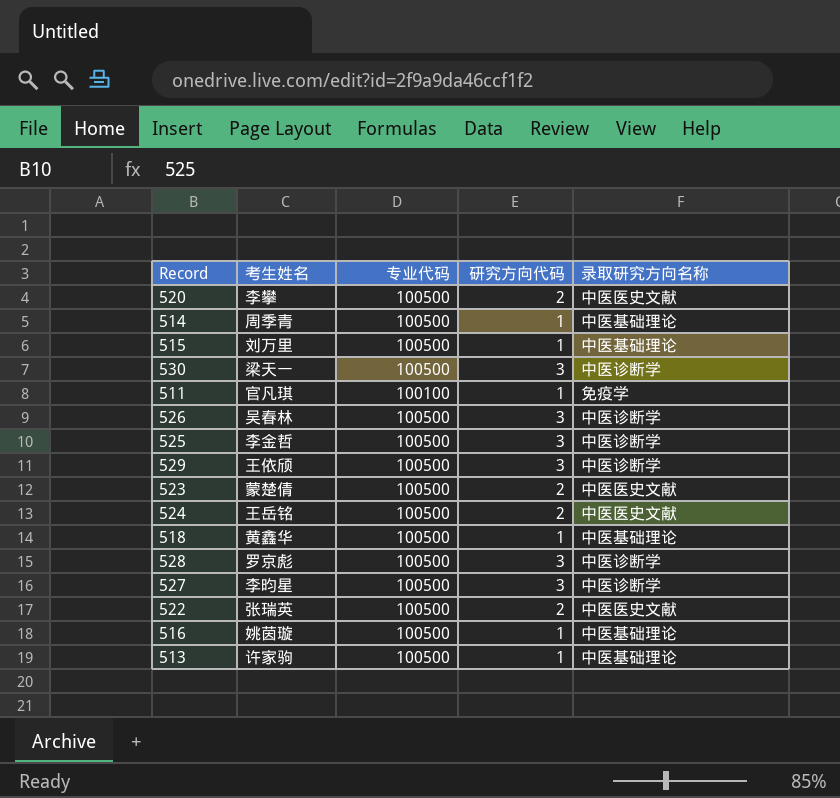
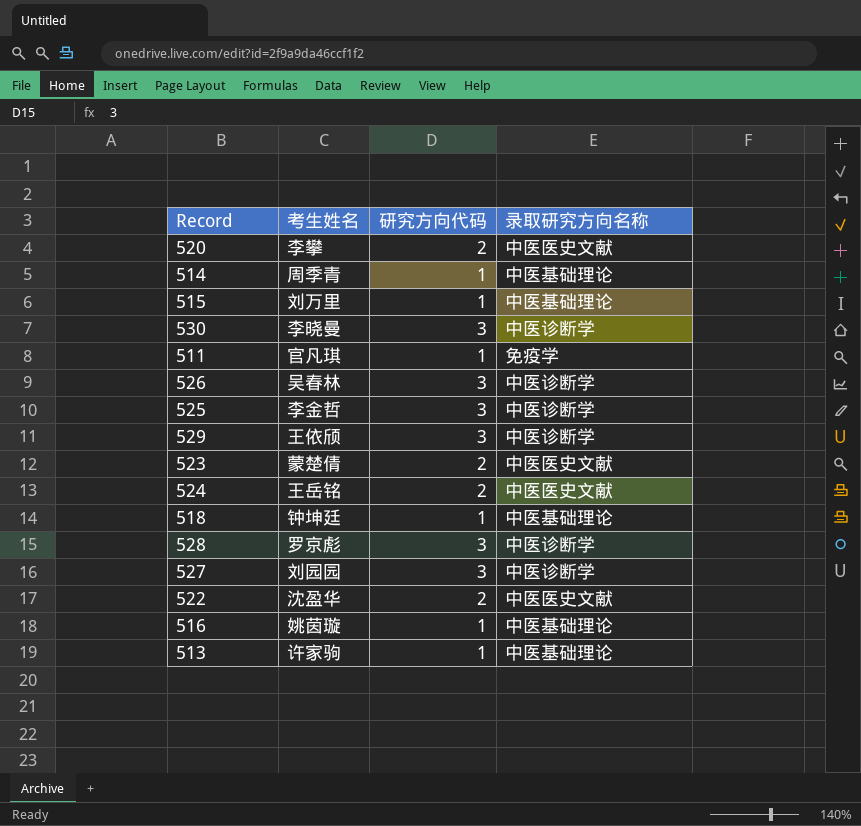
column 专业代码 | position: 3 -> none
530 | 考生姓名: 梁天一 -> 李晓曼
518 | 考生姓名: 黄鑫华 -> 钟坤廷
527 | 考生姓名: 李昀星 -> 刘园园
522 | 考生姓名: 张瑞英 -> 沈盈华

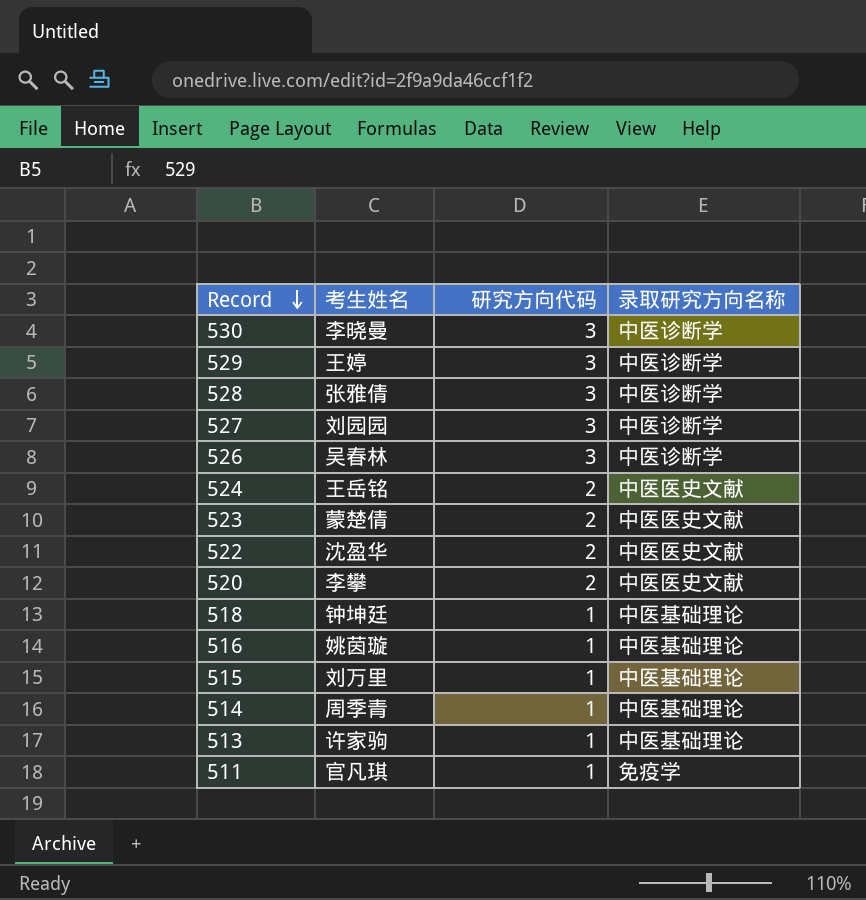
row order: none -> Record descending
row 525: 李金哲 | 3 | 中医诊断学 -> none
529 | 考生姓名: 王依颀 -> 王婷
528 | 考生姓名: 罗京彪 -> 张雅倩

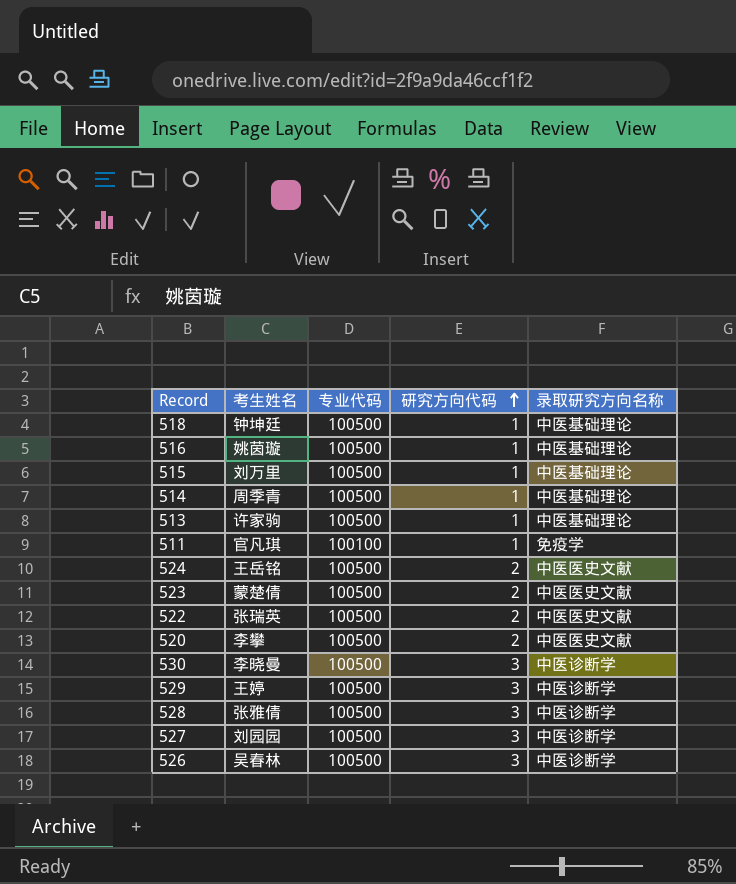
row order: Record descending -> 研究方向代码 ascending
column 专业代码 | position: none -> 3
522 | 考生姓名: 沈盈华 -> 张瑞英

